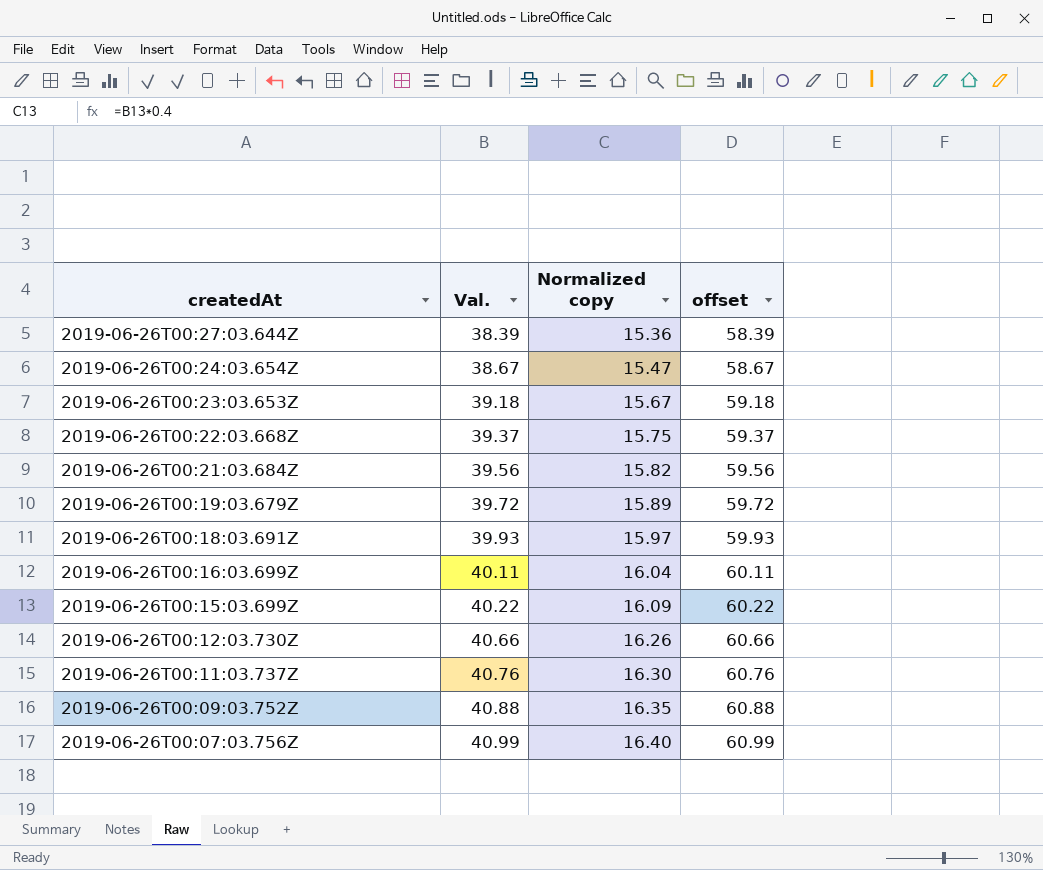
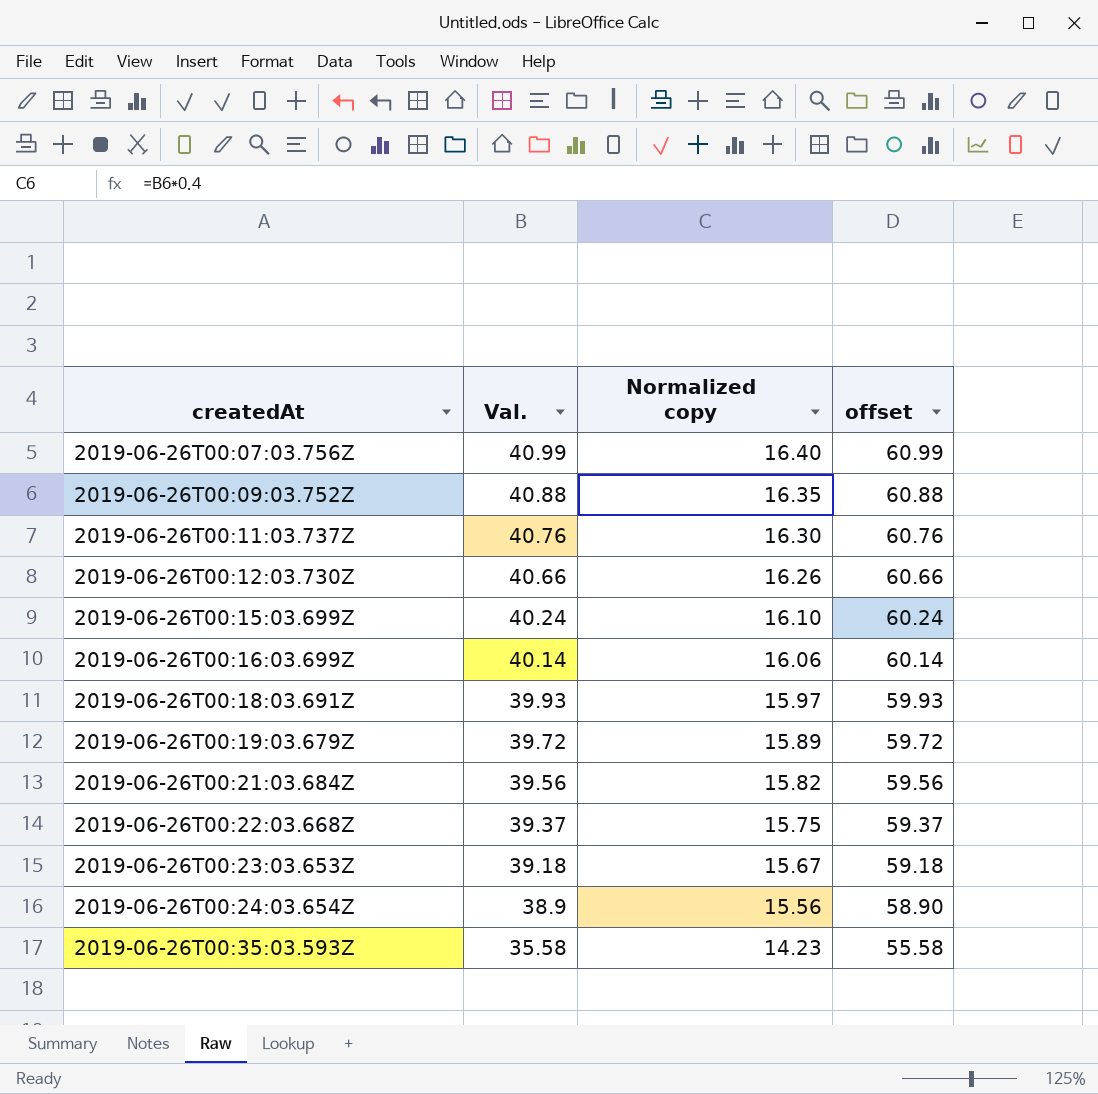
row order: createdAt descending -> createdAt ascending
row 2019-06-26T00:27:03.644Z: 38.39 | 15.36 | 58.39 -> none
2019-06-26T00:15:03.699Z | Val.: 40.22 -> 40.24
2019-06-26T00:15:03.699Z | Normalized copy: 16.09 -> 16.10
2019-06-26T00:15:03.699Z | offset: 60.22 -> 60.24
2019-06-26T00:16:03.699Z | Val.: 40.11 -> 40.14
2019-06-26T00:16:03.699Z | Normalized copy: 16.04 -> 16.06
2019-06-26T00:16:03.699Z | offset: 60.11 -> 60.14
2019-06-26T00:24:03.654Z | Val.: 38.67 -> 38.9
2019-06-26T00:24:03.654Z | Normalized copy: 15.47 -> 15.56
2019-06-26T00:24:03.654Z | offset: 58.67 -> 58.90
row 2019-06-26T00:35:03.593Z: none -> 35.58 | 14.23 | 55.58

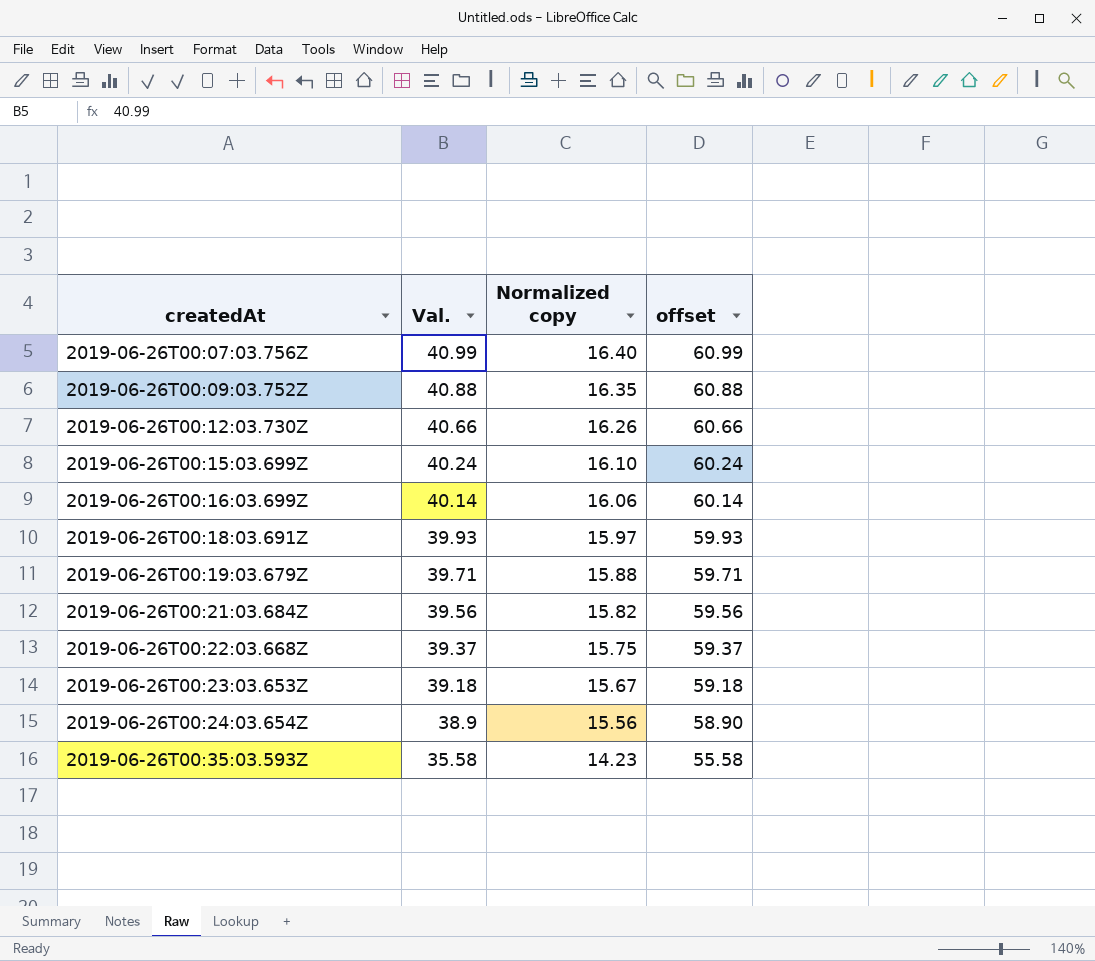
row 2019-06-26T00:11:03.737Z: 40.76 | 16.30 | 60.76 -> none
2019-06-26T00:19:03.679Z | Val.: 39.72 -> 39.71
2019-06-26T00:19:03.679Z | Normalized copy: 15.89 -> 15.88
2019-06-26T00:19:03.679Z | offset: 59.72 -> 59.71

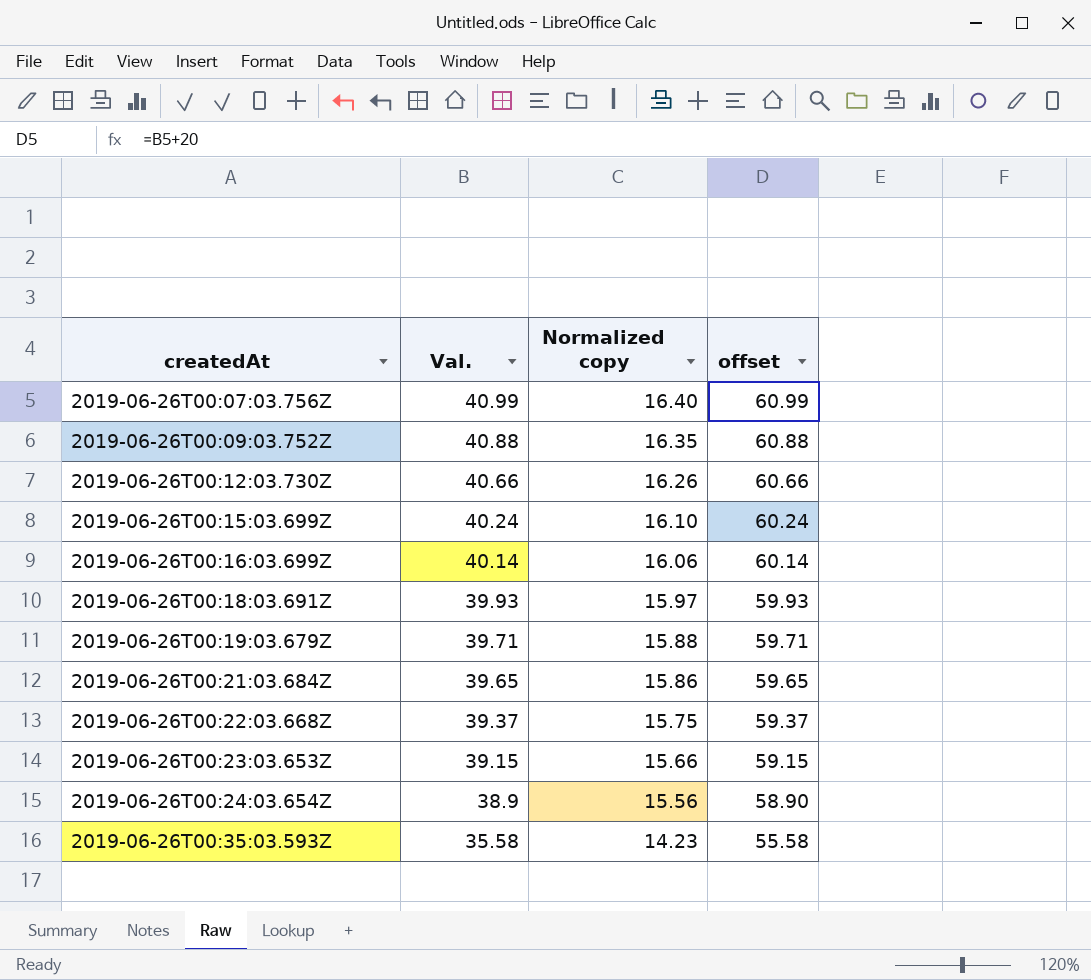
2019-06-26T00:21:03.684Z | Val.: 39.56 -> 39.65
2019-06-26T00:21:03.684Z | Normalized copy: 15.82 -> 15.86
2019-06-26T00:21:03.684Z | offset: 59.56 -> 59.65
2019-06-26T00:23:03.653Z | Val.: 39.18 -> 39.15
2019-06-26T00:23:03.653Z | Normalized copy: 15.67 -> 15.66
2019-06-26T00:23:03.653Z | offset: 59.18 -> 59.15

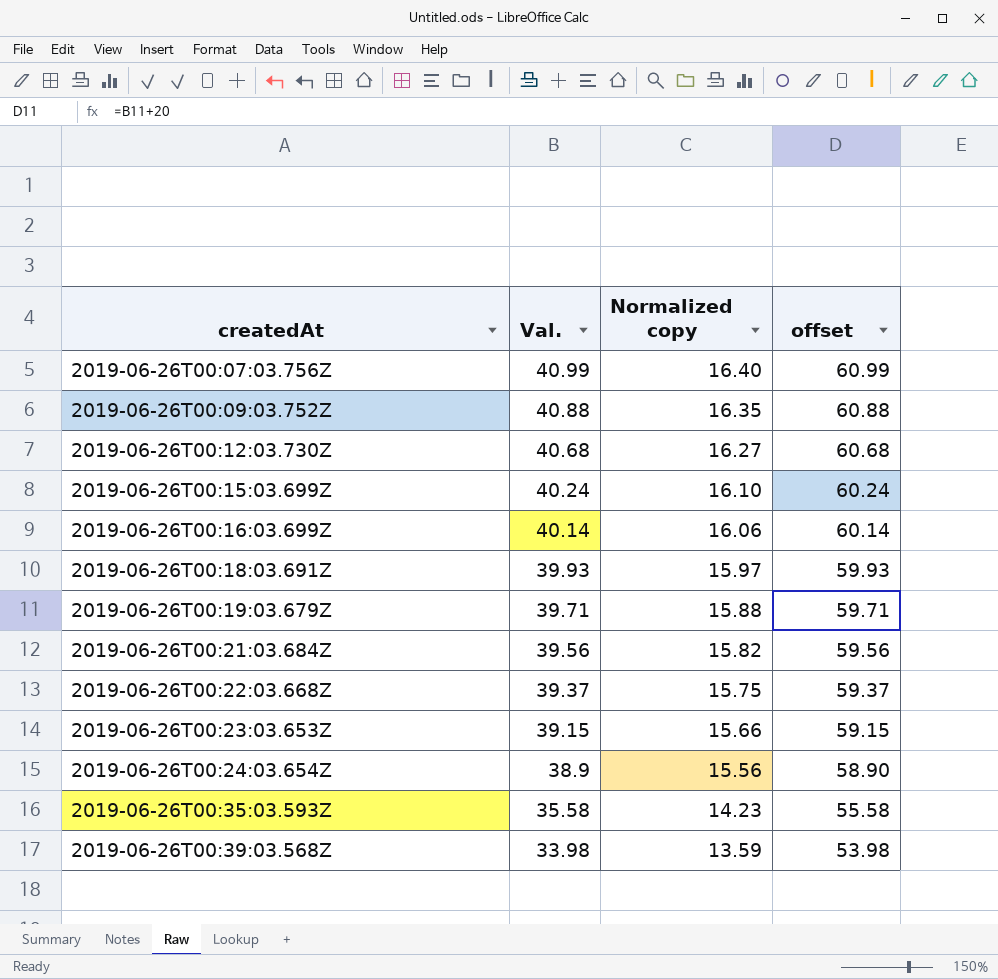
2019-06-26T00:12:03.730Z | Val.: 40.66 -> 40.68
2019-06-26T00:12:03.730Z | Normalized copy: 16.26 -> 16.27
2019-06-26T00:12:03.730Z | offset: 60.66 -> 60.68
2019-06-26T00:21:03.684Z | Val.: 39.65 -> 39.56
2019-06-26T00:21:03.684Z | Normalized copy: 15.86 -> 15.82
2019-06-26T00:21:03.684Z | offset: 59.65 -> 59.56
row 2019-06-26T00:39:03.568Z: none -> 33.98 | 13.59 | 53.98

